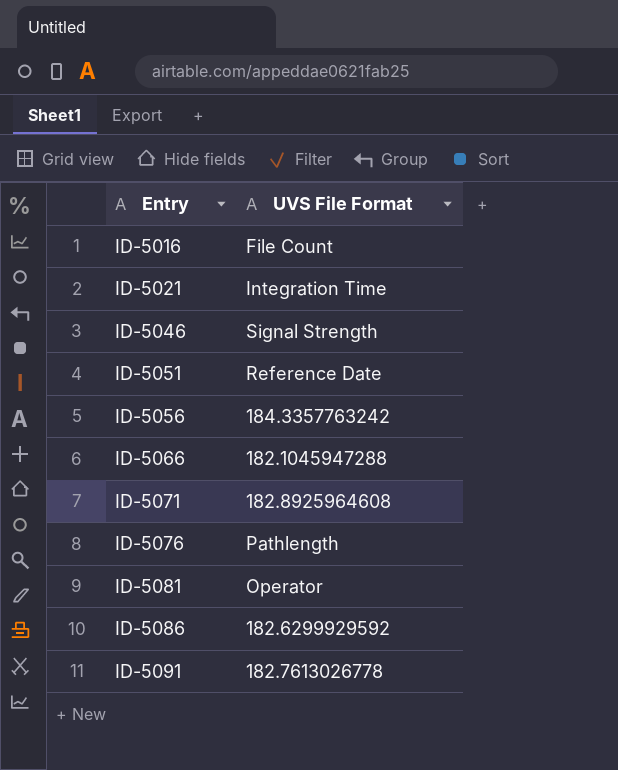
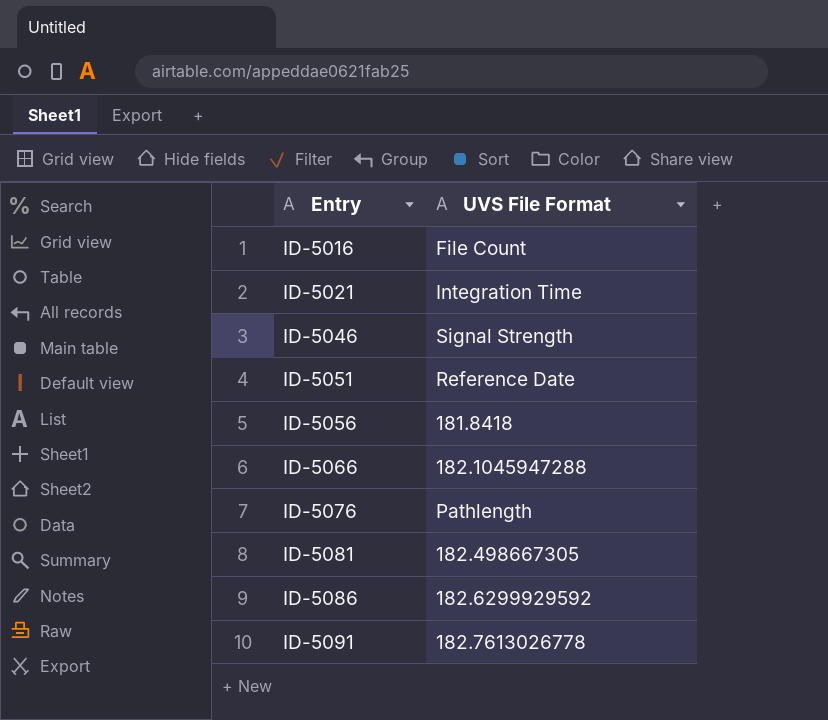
row ID-5071: 182.8925964608 -> none
ID-5056 | UVS File Format: 184.3357763242 -> 181.8418
ID-5081 | UVS File Format: Operator -> 182.498667305

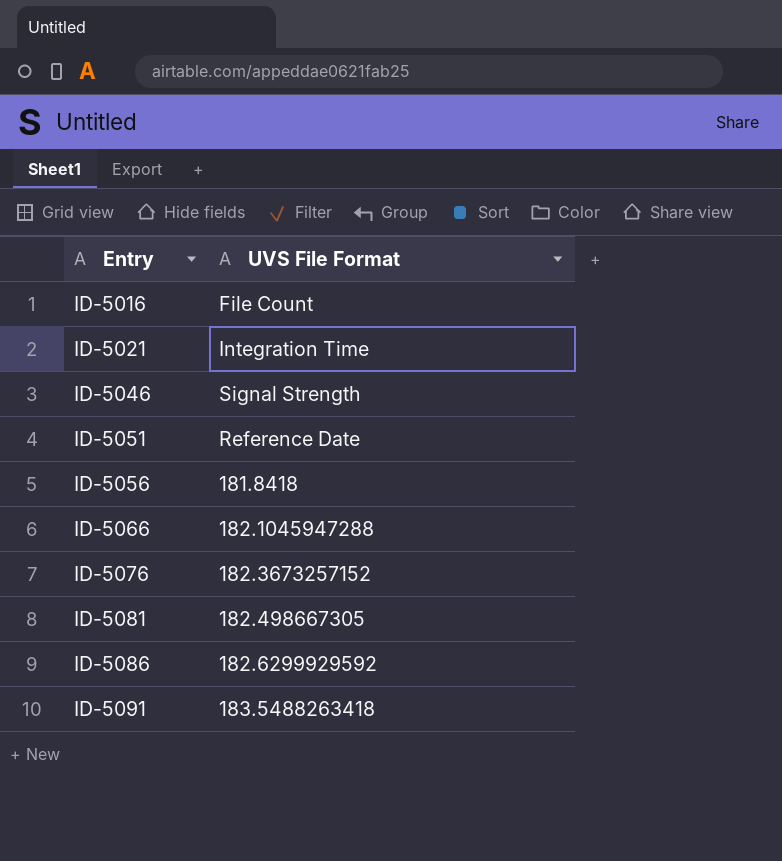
ID-5076 | UVS File Format: Pathlength -> 182.3673257152
ID-5091 | UVS File Format: 182.7613026778 -> 183.5488263418

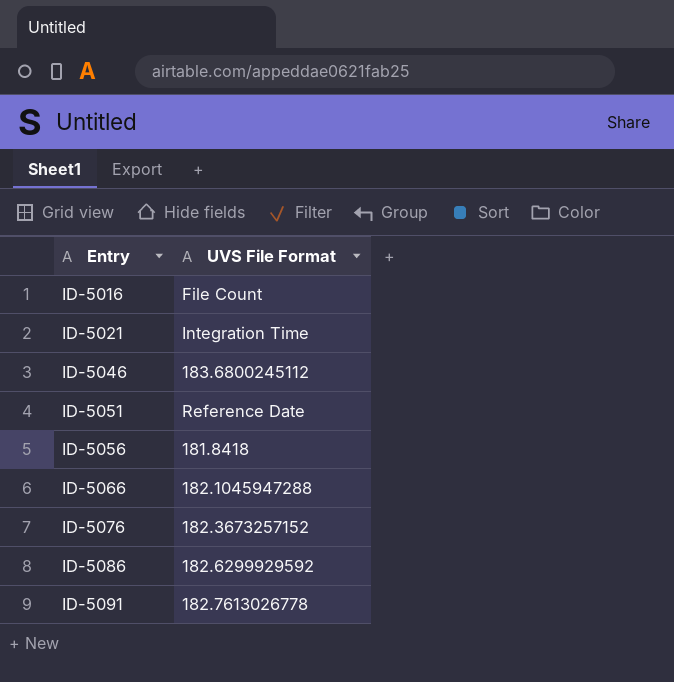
row ID-5081: 182.498667305 -> none
ID-5046 | UVS File Format: Signal Strength -> 183.6800245112
ID-5091 | UVS File Format: 183.5488263418 -> 182.7613026778

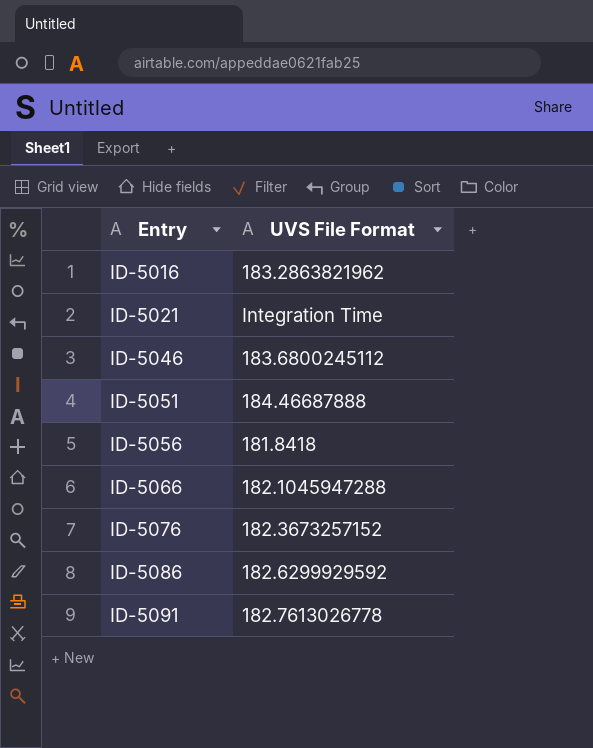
ID-5016 | UVS File Format: File Count -> 183.2863821962
ID-5051 | UVS File Format: Reference Date -> 184.46687888

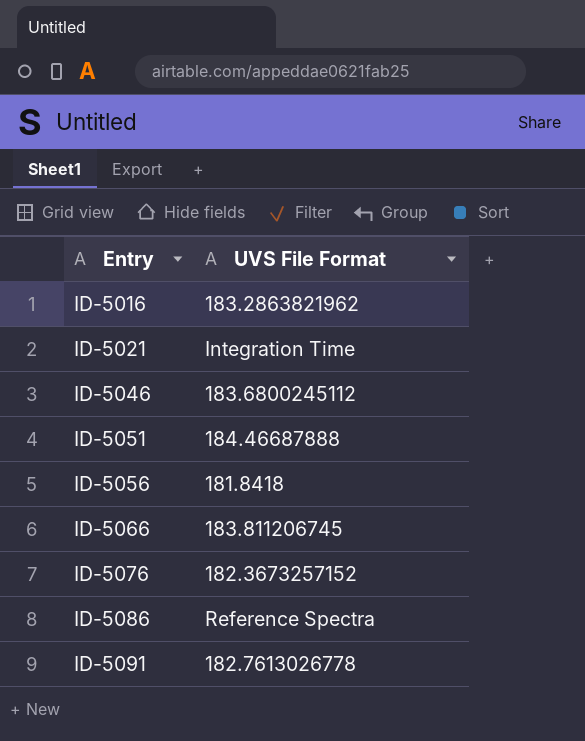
ID-5066 | UVS File Format: 182.1045947288 -> 183.811206745
ID-5086 | UVS File Format: 182.6299929592 -> Reference Spectra

